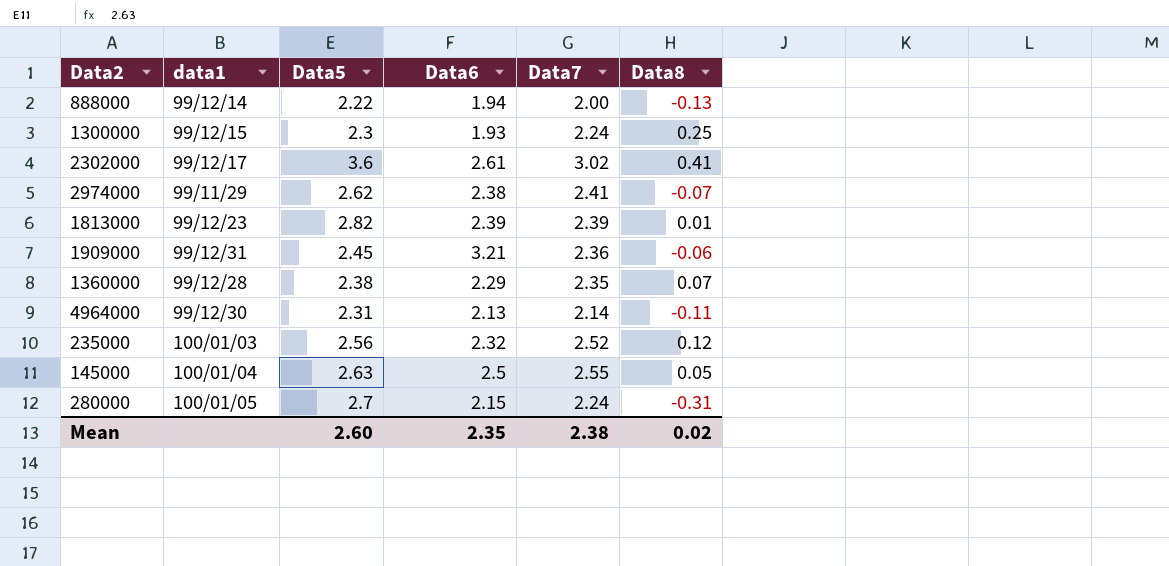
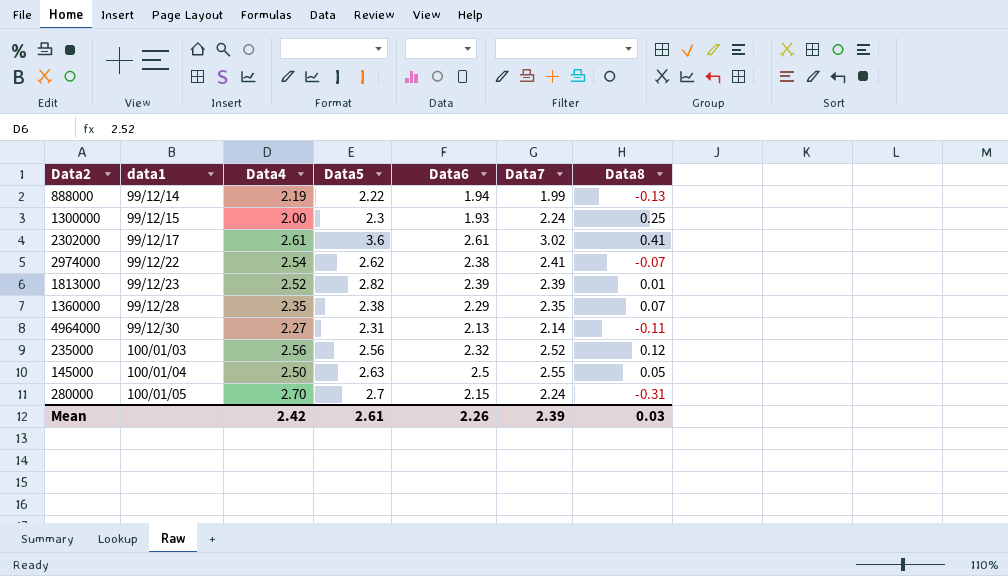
column Data4 | position: none -> 3
row 1909000: 99/12/31 | 2.45 | 3.21 | 2.36 | -0.06 -> none
888000 | Data7: 2.00 -> 1.99
2974000 | data1: 99/11/29 -> 99/12/22
Mean | Data5: 2.60 -> 2.61
Mean | Data6: 2.35 -> 2.26
Mean | Data7: 2.38 -> 2.39
Mean | Data8: 0.02 -> 0.03

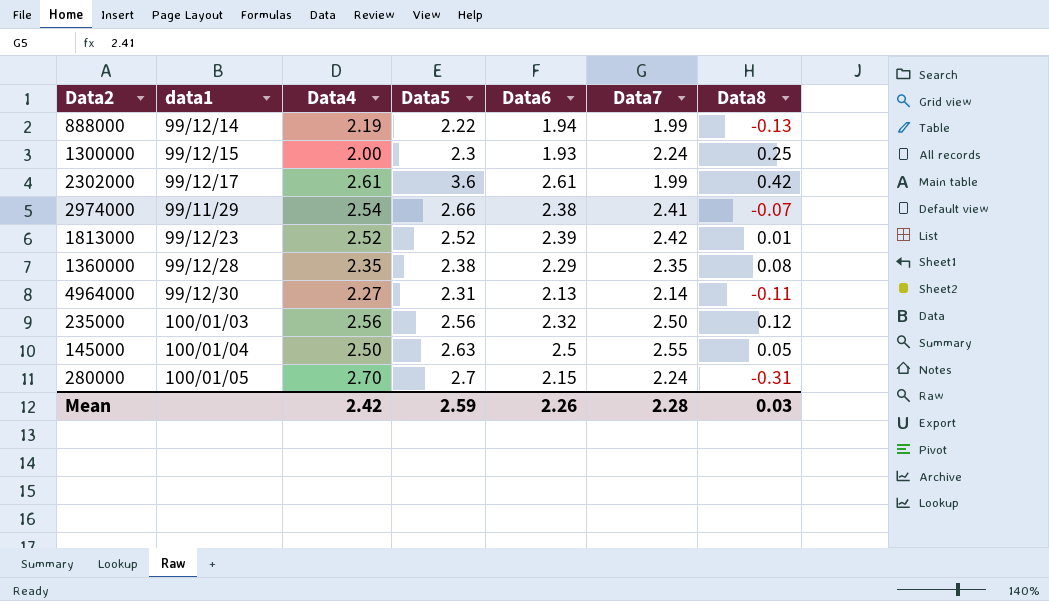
2302000 | Data7: 3.02 -> 1.99
2302000 | Data8: 0.41 -> 0.42
2974000 | data1: 99/12/22 -> 99/11/29
2974000 | Data5: 2.62 -> 2.66
1813000 | Data5: 2.82 -> 2.52
1813000 | Data7: 2.39 -> 2.42
1360000 | Data8: 0.07 -> 0.08
235000 | Data7: 2.52 -> 2.50
Mean | Data5: 2.61 -> 2.59
Mean | Data7: 2.39 -> 2.28

